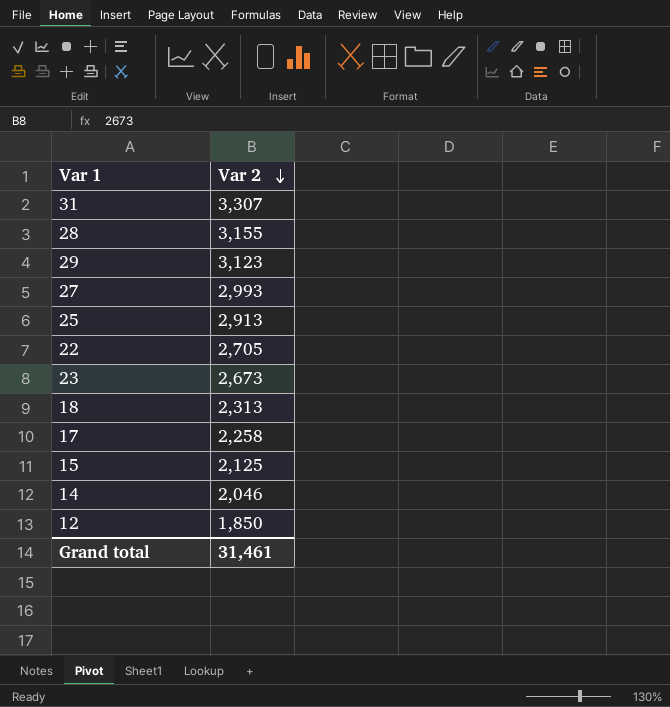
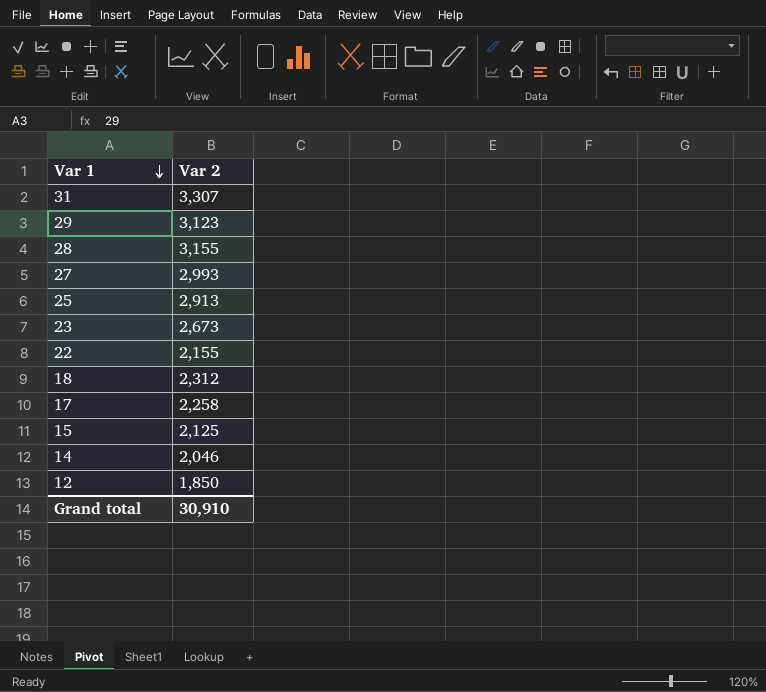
row order: Var 2 descending -> Var 1 descending
22 | Var 2: 2,705 -> 2,155
18 | Var 2: 2,313 -> 2,312
Grand total | Var 2: 31,461 -> 30,910

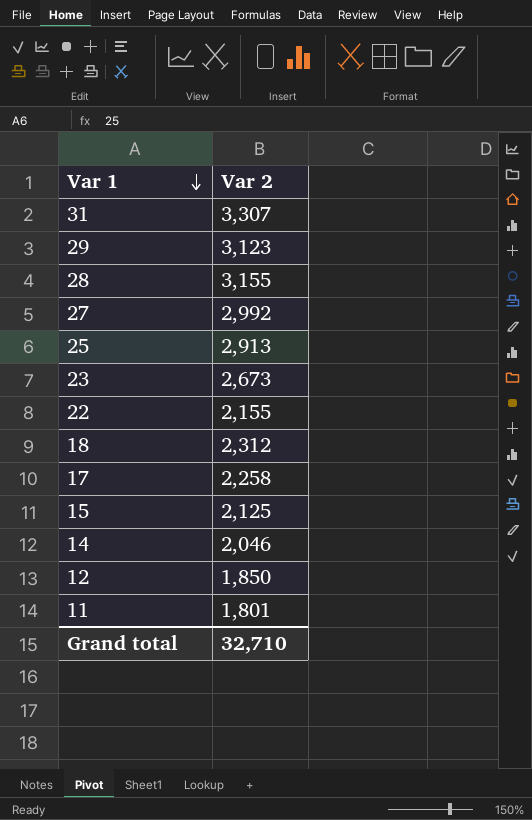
27 | Var 2: 2,993 -> 2,992
row 11: none -> 1,801
Grand total | Var 2: 30,910 -> 32,710

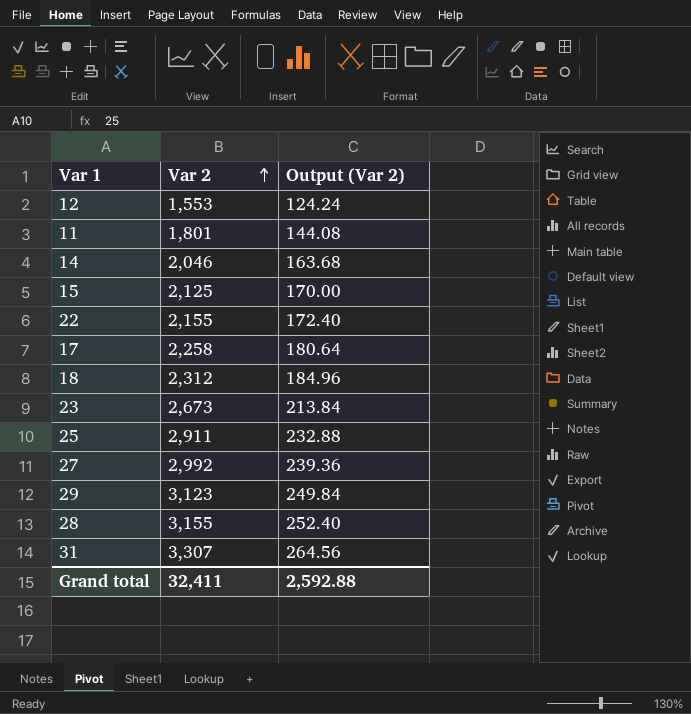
row order: Var 1 descending -> Var 2 ascending
column Output (Var 2) | formula: none -> [Var 2] * 0.08
12 | Var 2: 1,850 -> 1,553
25 | Var 2: 2,913 -> 2,911
Grand total | Var 2: 32,710 -> 32,411

